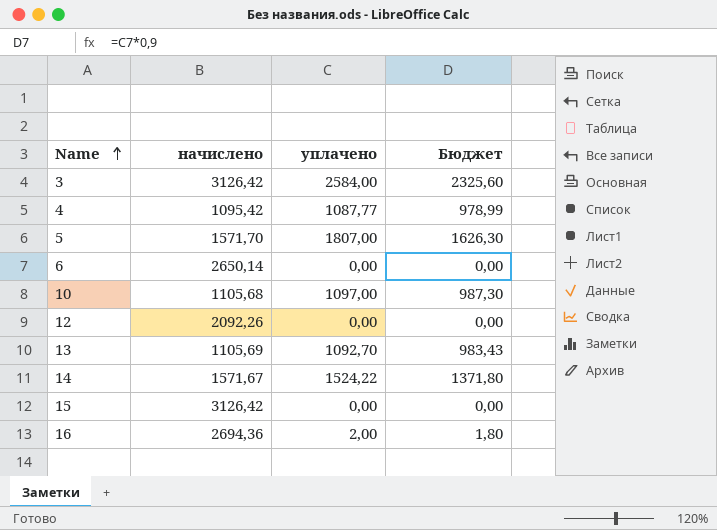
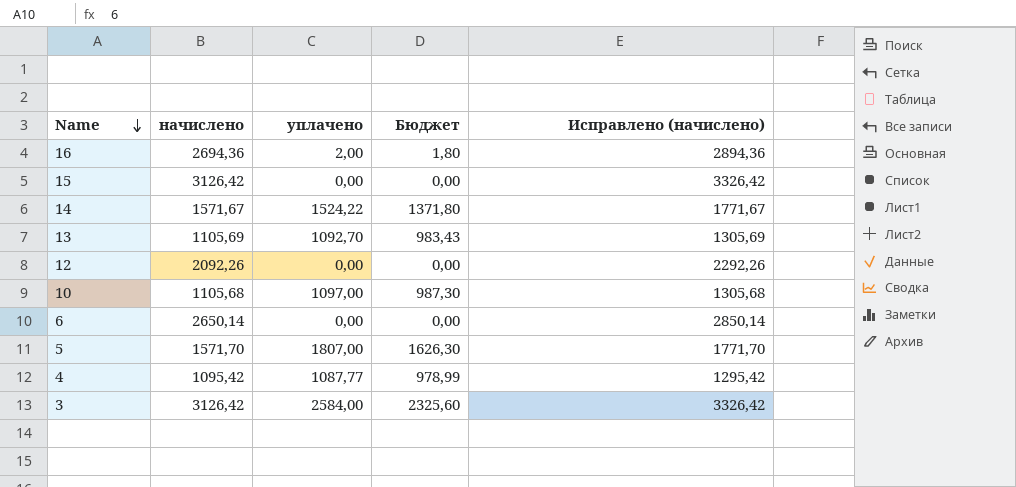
row order: Name ascending -> Name descending
column Исправлено (начислено) | formula: none -> [начислено] + 200

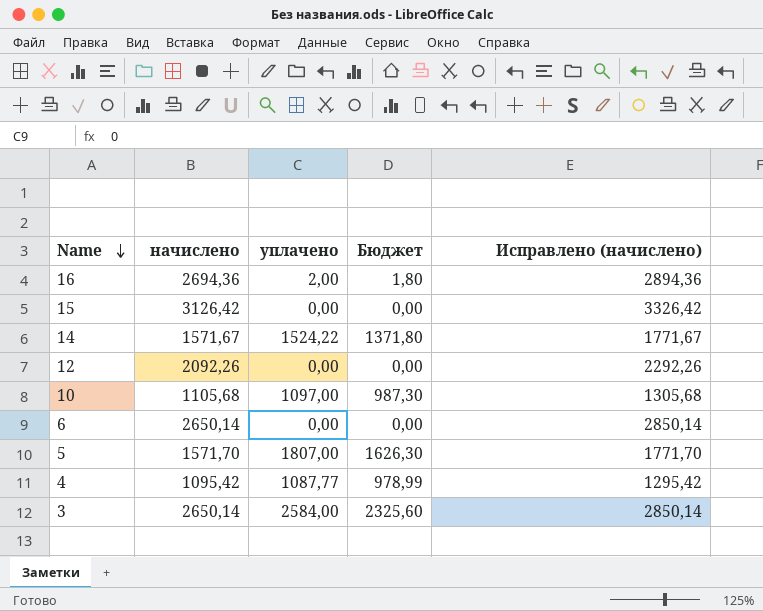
row 13: 1105,69 | 1092,70 | 983,43 | 1305,69 -> none
3 | начислено: 3126,42 -> 2650,14
3 | Исправлено (начислено): 3326,42 -> 2850,14

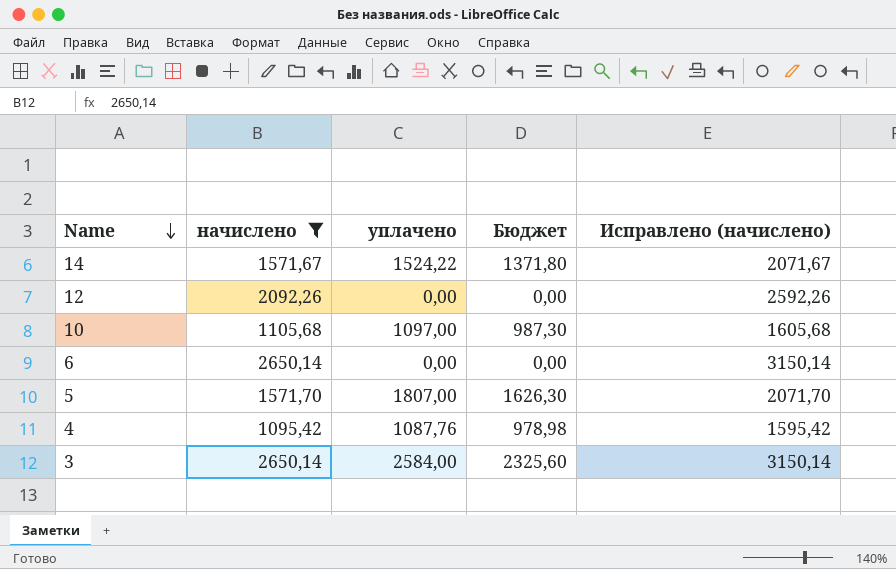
filter: none -> начислено <= 2650,14
column Исправлено (начислено) | formula: [начислено] + 200 -> [начислено] + 500
4 | уплачено: 1087,77 -> 1087,76
4 | Бюджет: 978,99 -> 978,98

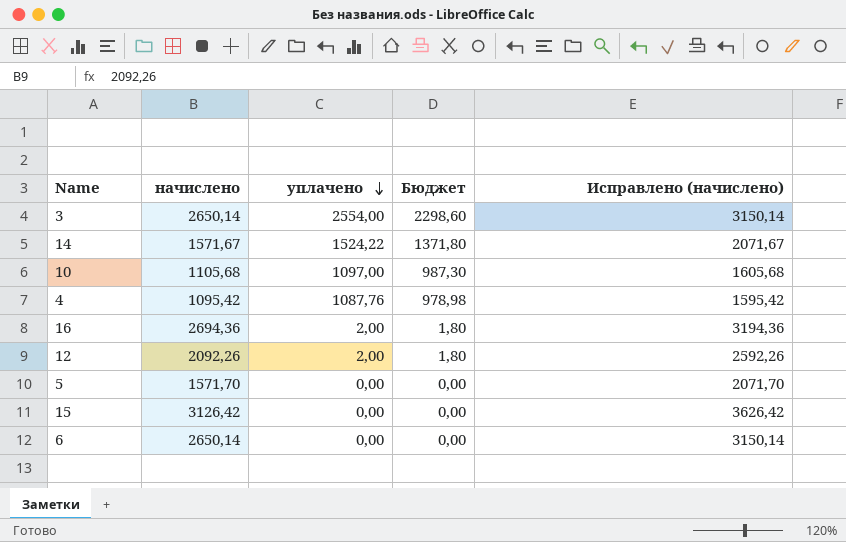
filter: начислено <= 2650,14 -> none
row order: Name descending -> уплачено descending
3 | уплачено: 2584,00 -> 2554,00
3 | Бюджет: 2325,60 -> 2298,60
12 | уплачено: 0,00 -> 2,00
12 | Бюджет: 0,00 -> 1,80
5 | уплачено: 1807,00 -> 0,00
5 | Бюджет: 1626,30 -> 0,00

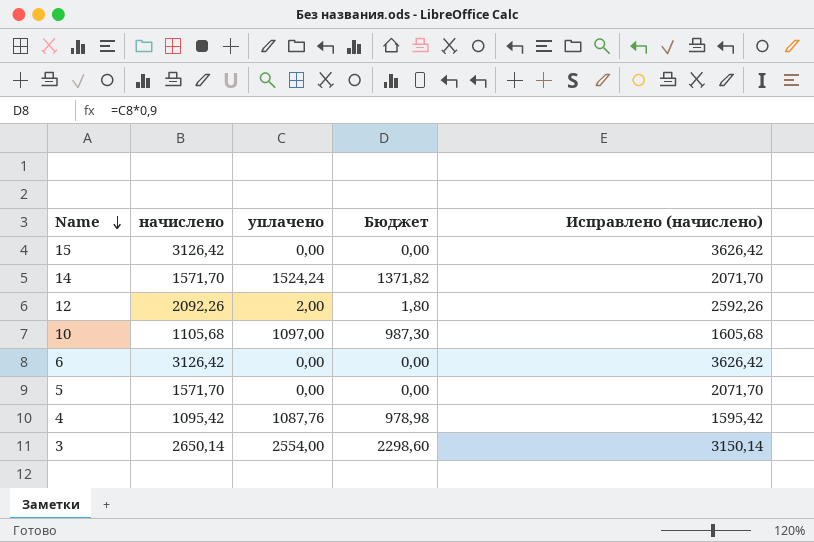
row order: уплачено descending -> Name descending
row 16: 2694,36 | 2,00 | 1,80 | 3194,36 -> none
14 | начислено: 1571,67 -> 1571,70
14 | уплачено: 1524,22 -> 1524,24
14 | Бюджет: 1371,80 -> 1371,82
14 | Исправлено (начислено): 2071,67 -> 2071,70
6 | начислено: 2650,14 -> 3126,42
6 | Исправлено (начислено): 3150,14 -> 3626,42

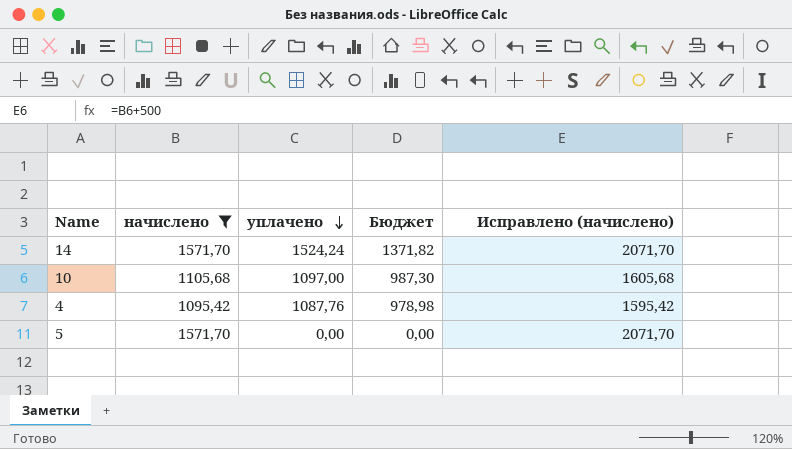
filter: none -> начислено <= 1571,70
row order: Name descending -> уплачено descending

